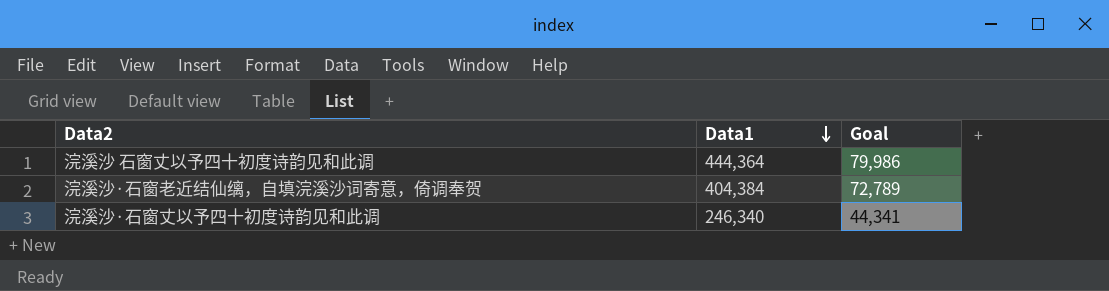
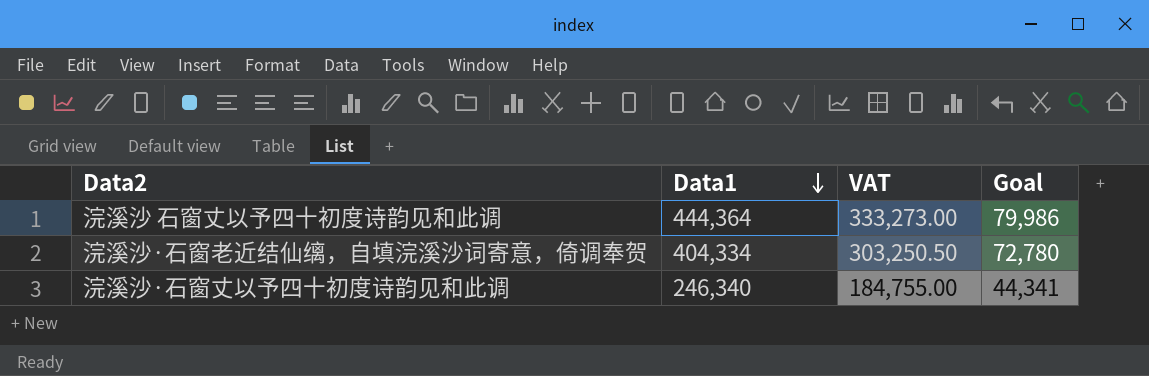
column VAT | formula: none -> [Data1] * 0.75
浣溪沙·石窗老近结仙缡，自填浣溪沙词寄意，倚调奉贺 | Data1: 404,384 -> 404,334
浣溪沙·石窗老近结仙缡，自填浣溪沙词寄意，倚调奉贺 | Goal: 72,789 -> 72,780

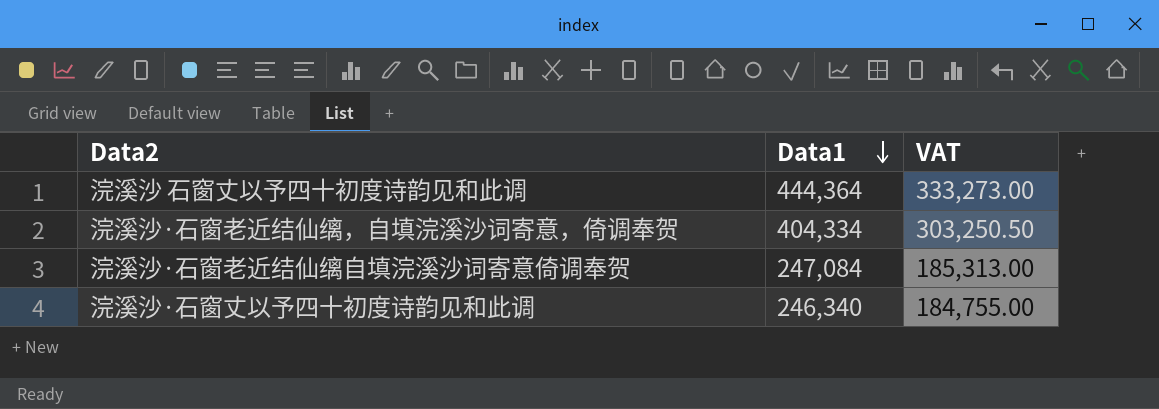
column Goal | formula: [Data1] * 0.18 -> none
row 浣溪沙·石窗老近结仙缡自填浣溪沙词寄意倚调奉贺: none -> 247,084 | 185,313.00

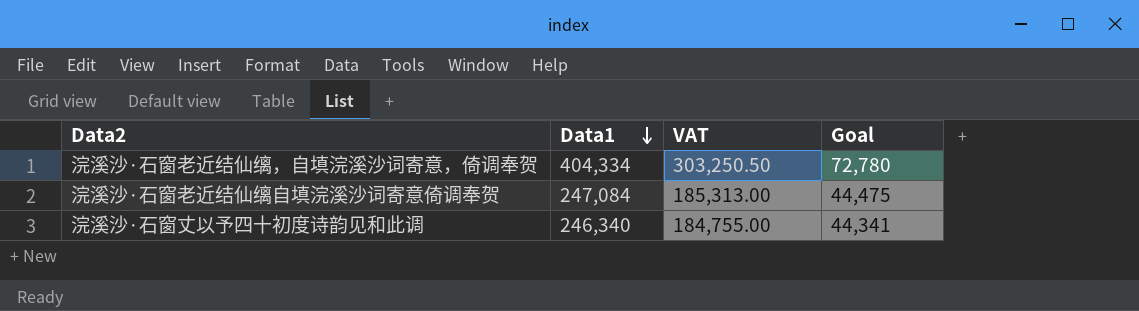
column Goal | formula: none -> [Data1] * 0.18
row 浣溪沙 石窗丈以予四十初度诗韵见和此调: 444,364 | 333,273.00 -> none

